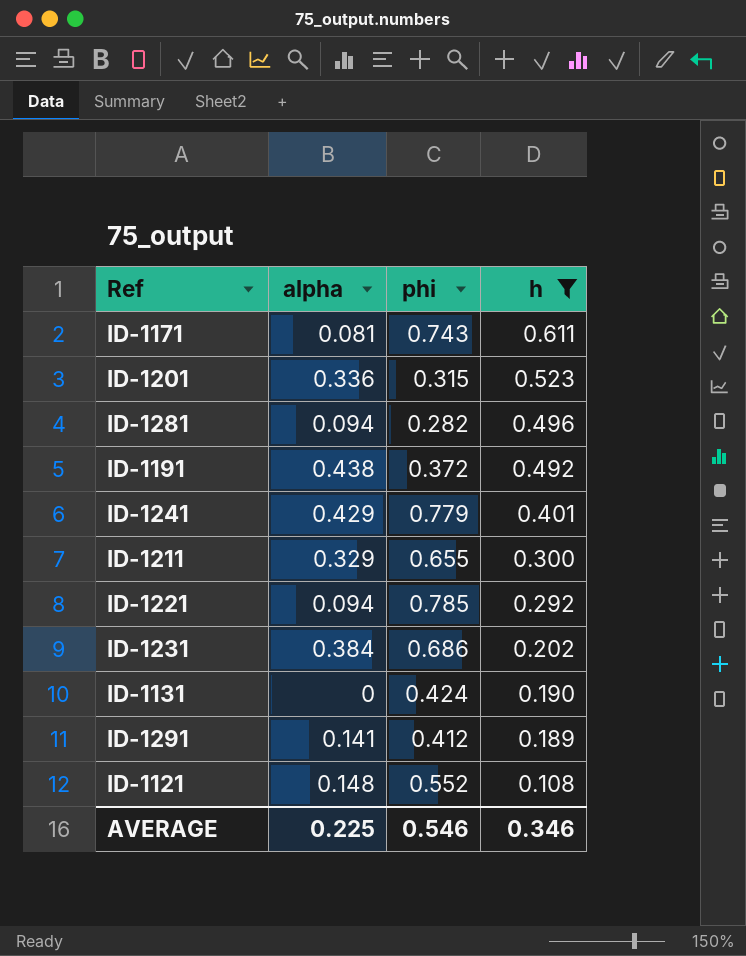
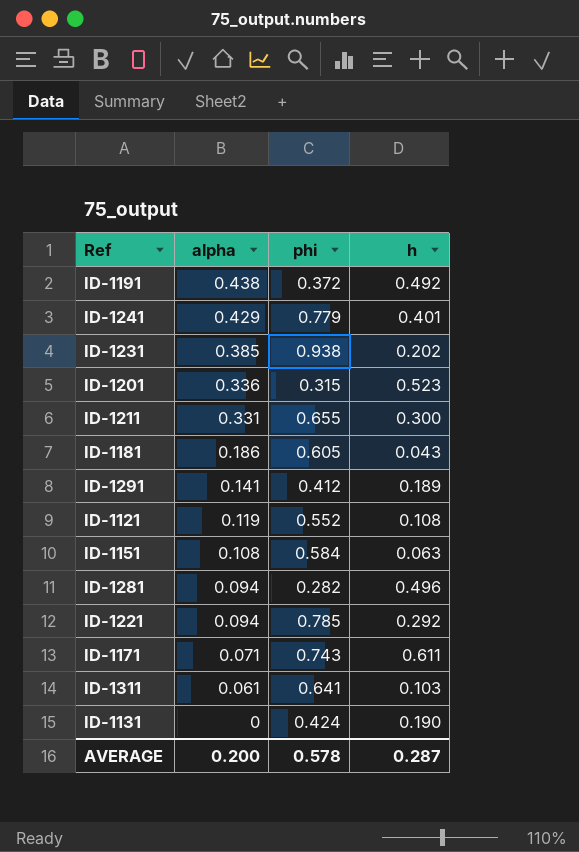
filter: h >= 0.108 -> none
row order: h descending -> alpha descending
ID-1231 | alpha: 0.384 -> 0.385
ID-1231 | phi: 0.686 -> 0.938
ID-1211 | alpha: 0.329 -> 0.331
ID-1121 | alpha: 0.148 -> 0.119
ID-1171 | alpha: 0.081 -> 0.071
AVERAGE | alpha: 0.225 -> 0.200
AVERAGE | phi: 0.546 -> 0.578
AVERAGE | h: 0.346 -> 0.287

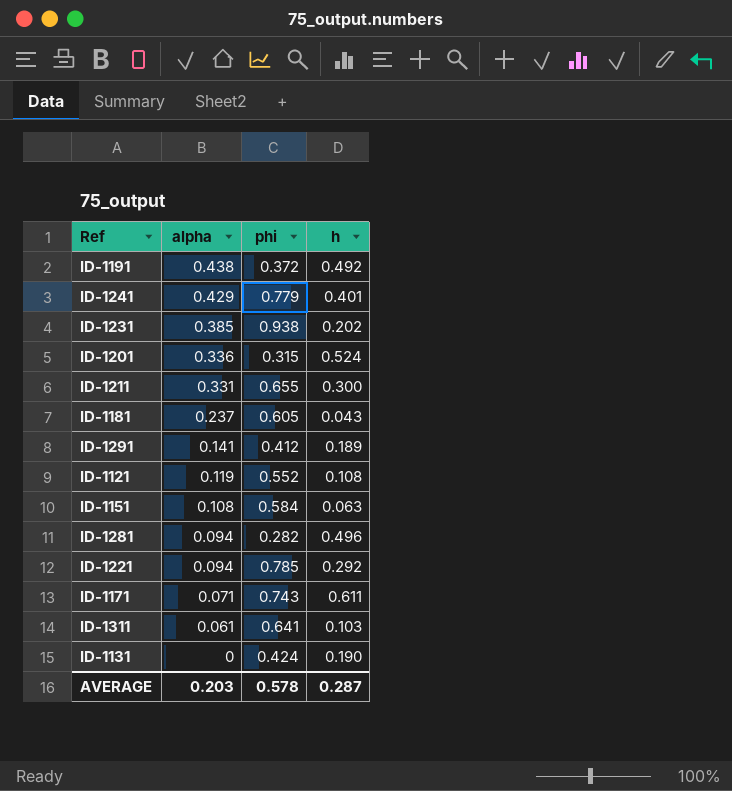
ID-1201 | h: 0.523 -> 0.524
ID-1181 | alpha: 0.186 -> 0.237
AVERAGE | alpha: 0.200 -> 0.203

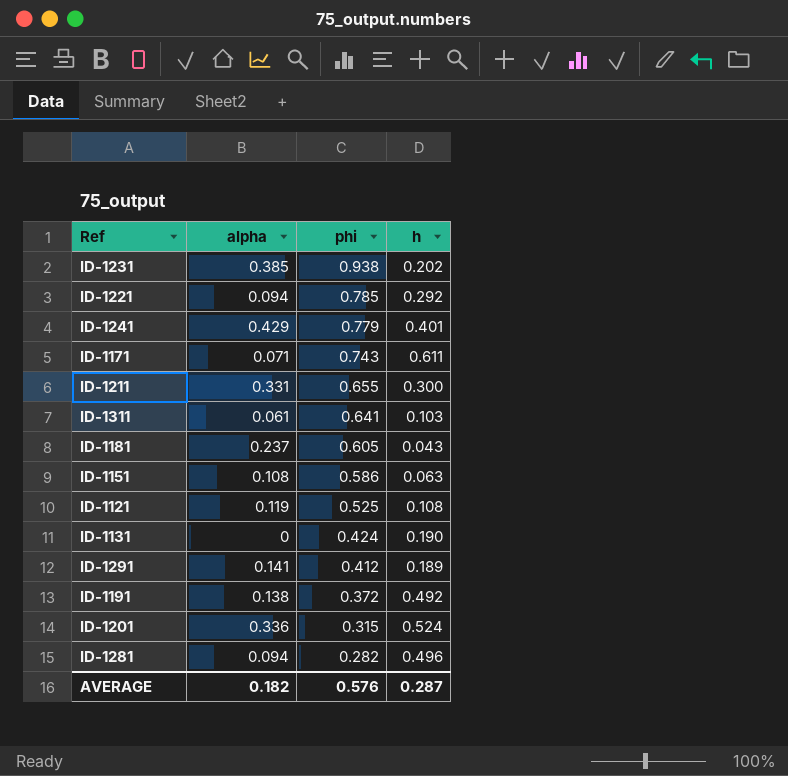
row order: alpha descending -> phi descending
ID-1151 | phi: 0.584 -> 0.586
ID-1121 | phi: 0.552 -> 0.525
ID-1191 | alpha: 0.438 -> 0.138
AVERAGE | alpha: 0.203 -> 0.182
AVERAGE | phi: 0.578 -> 0.576

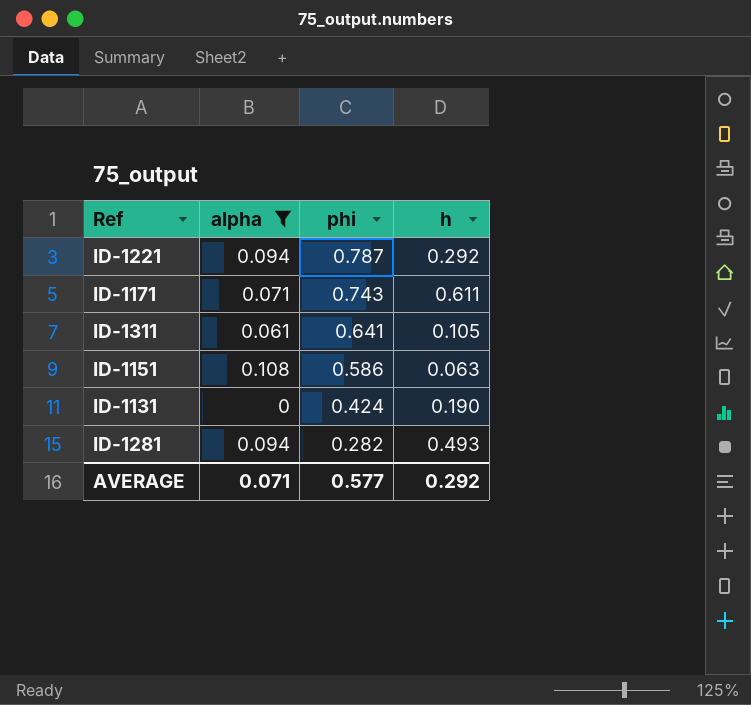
filter: none -> alpha <= 0.108
ID-1221 | phi: 0.785 -> 0.787
ID-1311 | h: 0.103 -> 0.105
ID-1281 | h: 0.496 -> 0.493
AVERAGE | alpha: 0.182 -> 0.071
AVERAGE | phi: 0.576 -> 0.577
AVERAGE | h: 0.287 -> 0.292

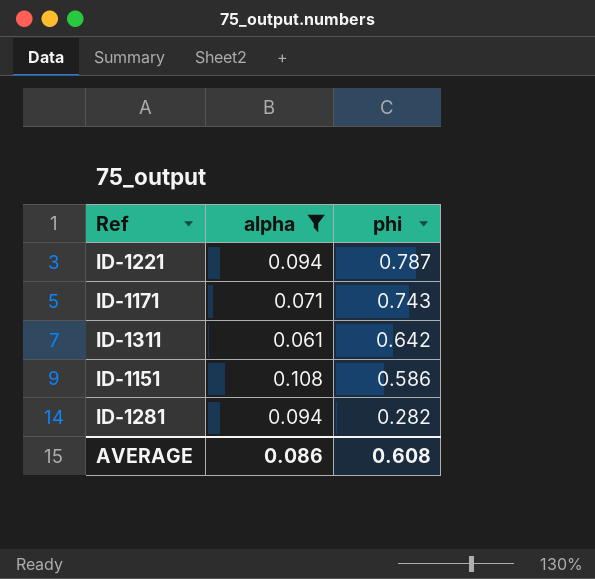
column h | position: 4 -> none
row ID-1131: 0 | 0.424 | 0.190 -> none
ID-1311 | phi: 0.641 -> 0.642
AVERAGE | alpha: 0.071 -> 0.086
AVERAGE | phi: 0.577 -> 0.608

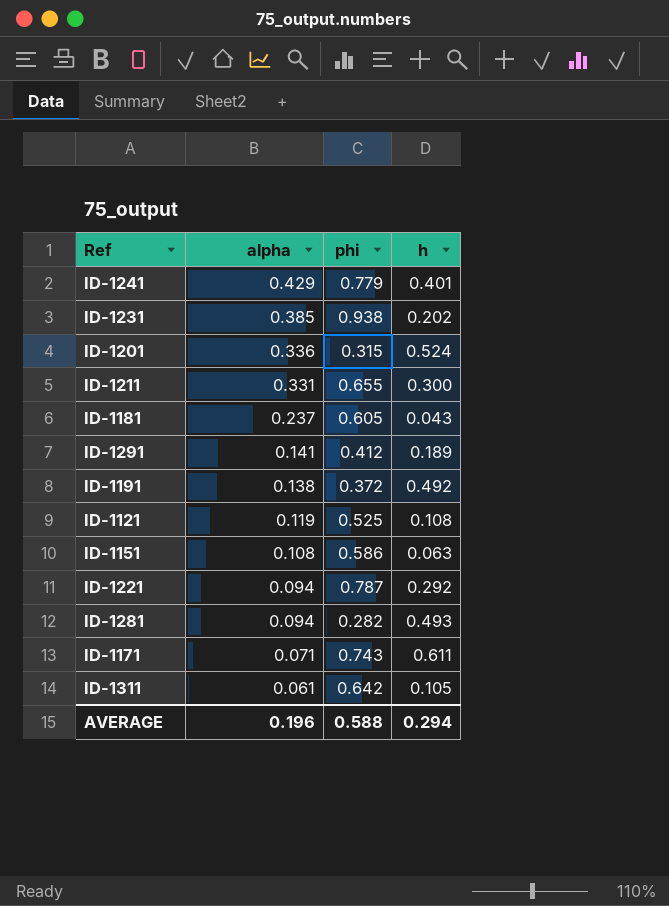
filter: alpha <= 0.108 -> none
row order: phi descending -> alpha descending
column h | position: none -> 4
AVERAGE | alpha: 0.086 -> 0.196
AVERAGE | phi: 0.608 -> 0.588

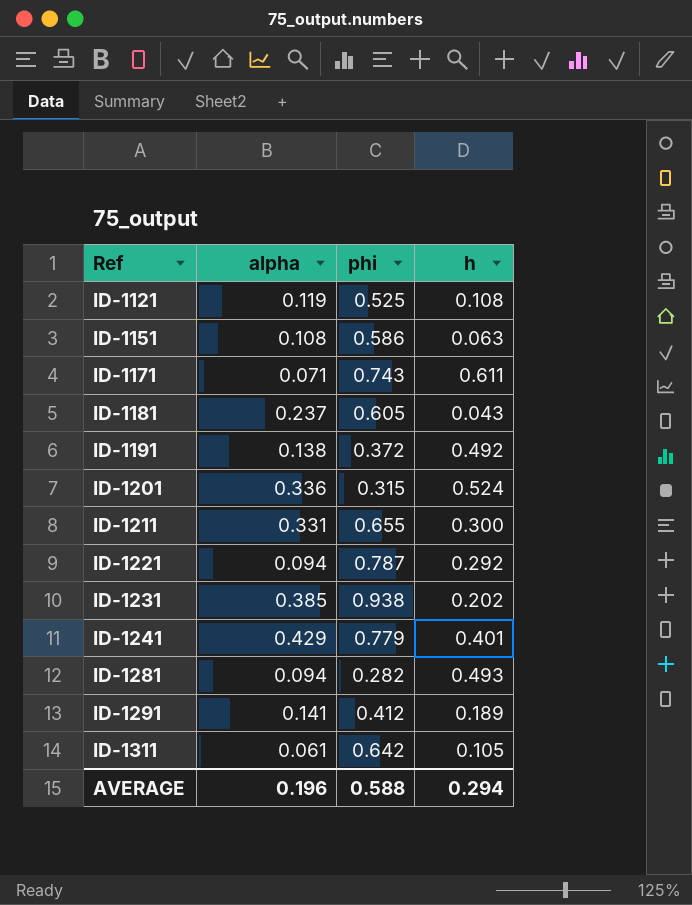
row order: alpha descending -> Ref ascending

